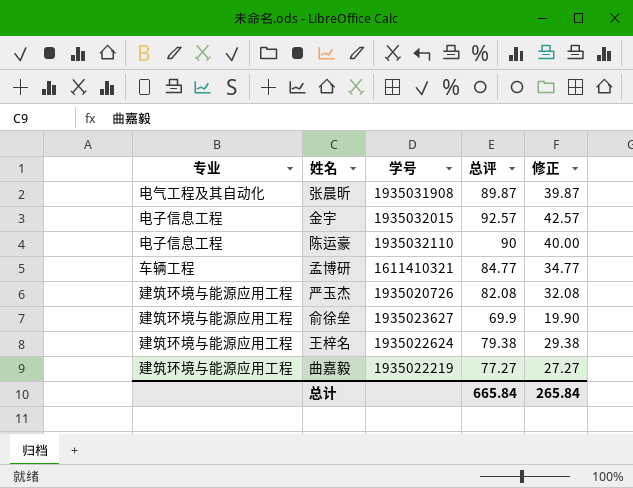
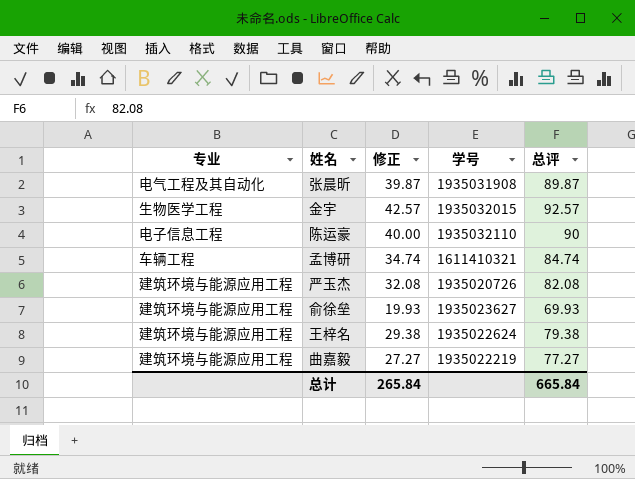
column 修正 | position: 5 -> 3
金宇 | 专业: 电子信息工程 -> 生物医学工程
孟博研 | 修正: 34.77 -> 34.74
孟博研 | 总评: 84.77 -> 84.74
俞徐垒 | 修正: 19.90 -> 19.93
俞徐垒 | 总评: 69.9 -> 69.93

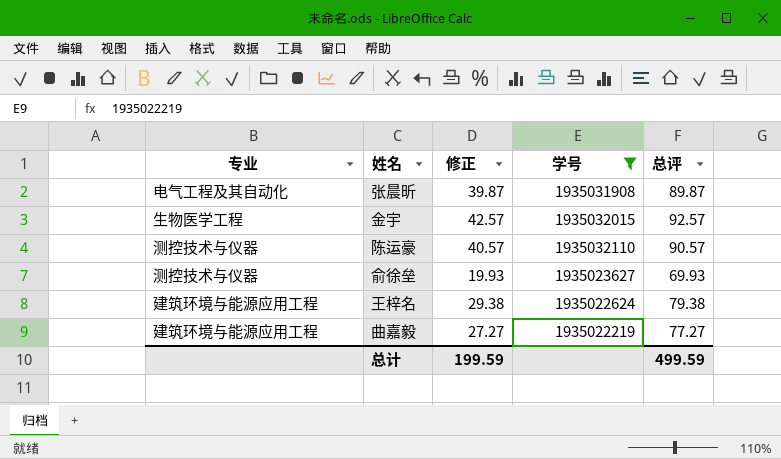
filter: none -> 学号 >= 1935022219
陈运豪 | 专业: 电子信息工程 -> 测控技术与仪器
陈运豪 | 修正: 40.00 -> 40.57
陈运豪 | 总评: 90 -> 90.57
俞徐垒 | 专业: 建筑环境与能源应用工程 -> 测控技术与仪器
总计 | 修正: 265.84 -> 199.59
总计 | 总评: 665.84 -> 499.59

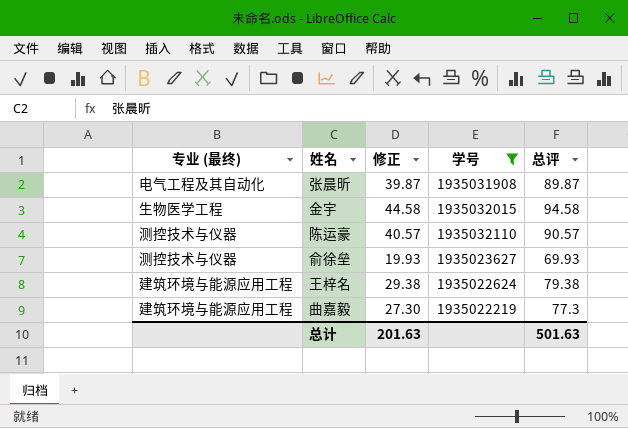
column name: 专业 -> 专业 (最终)
金宇 | 修正: 42.57 -> 44.58
金宇 | 总评: 92.57 -> 94.58
曲嘉毅 | 修正: 27.27 -> 27.30
曲嘉毅 | 总评: 77.27 -> 77.3
总计 | 修正: 199.59 -> 201.63
总计 | 总评: 499.59 -> 501.63

